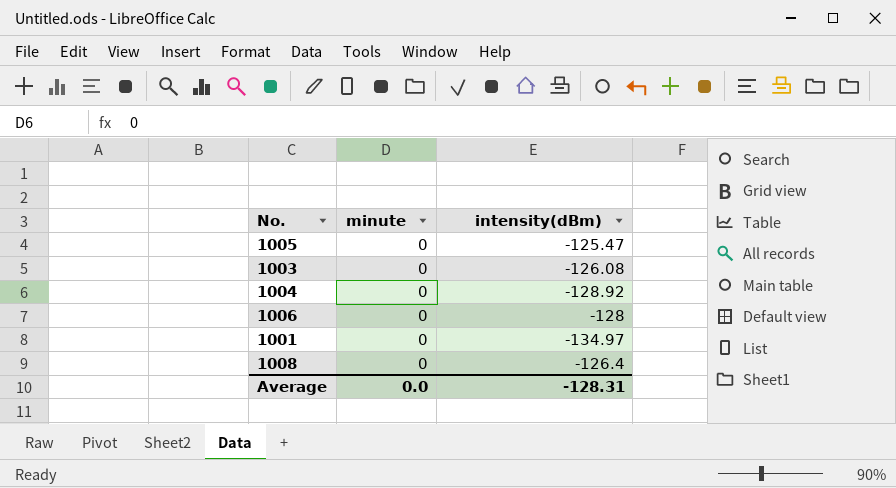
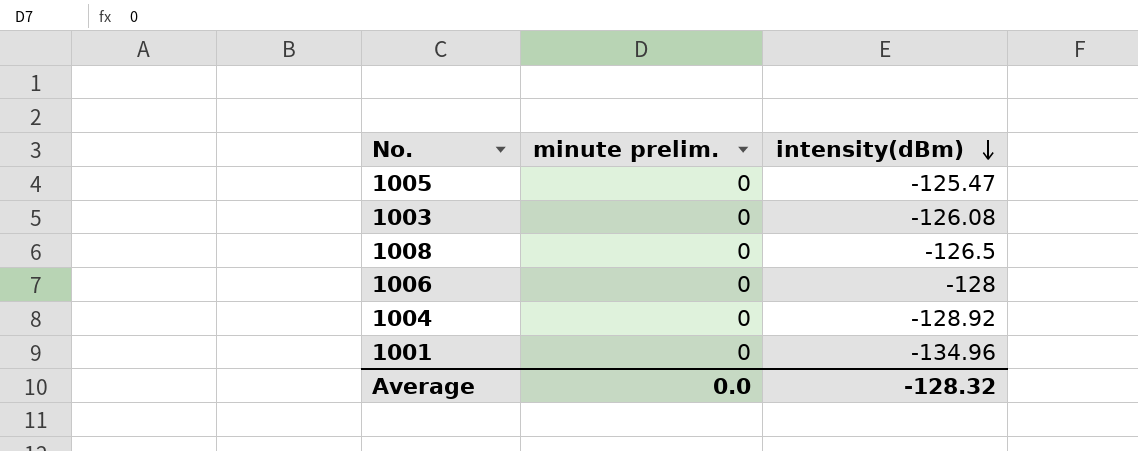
row order: none -> intensity(dBm) descending
column name: minute -> minute prelim.
1008 | intensity(dBm): -126.4 -> -126.5
1001 | intensity(dBm): -134.97 -> -134.96
Average | intensity(dBm): -128.31 -> -128.32

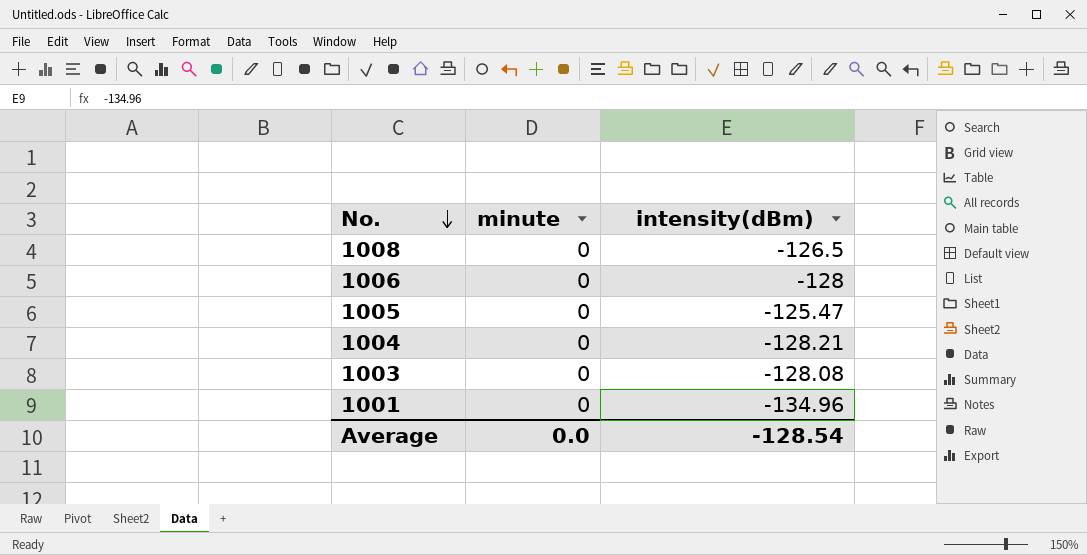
row order: intensity(dBm) descending -> No. descending
column name: minute prelim. -> minute
1004 | intensity(dBm): -128.92 -> -128.21
1003 | intensity(dBm): -126.08 -> -128.08
Average | intensity(dBm): -128.32 -> -128.54

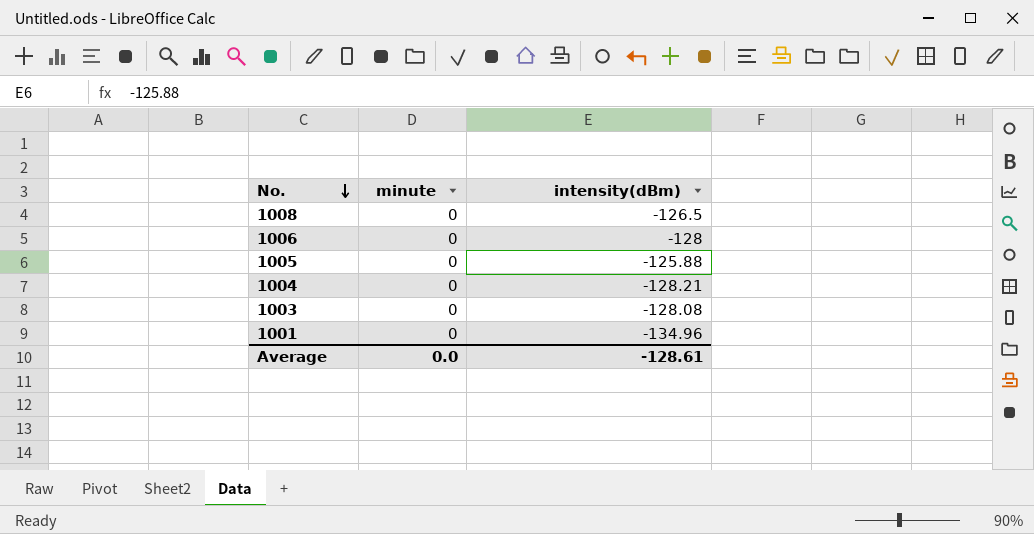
1005 | intensity(dBm): -125.47 -> -125.88
Average | intensity(dBm): -128.54 -> -128.61

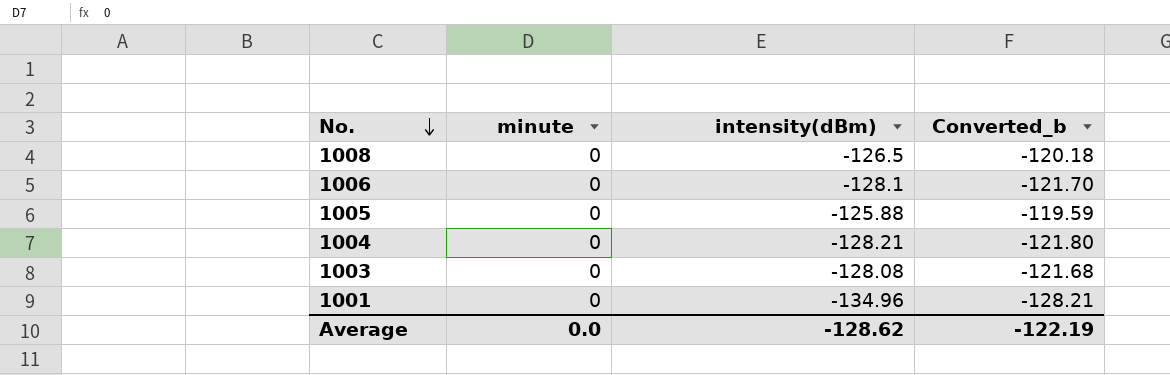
column Converted_b | formula: none -> [intensity(dBm)] * 0.95
1006 | intensity(dBm): -128 -> -128.1
Average | intensity(dBm): -128.61 -> -128.62

